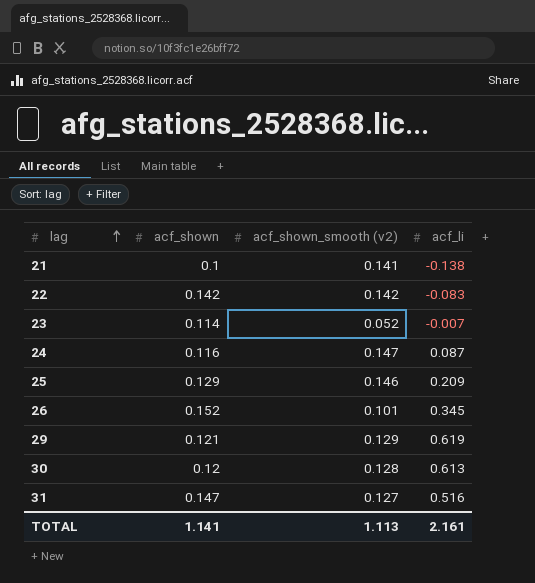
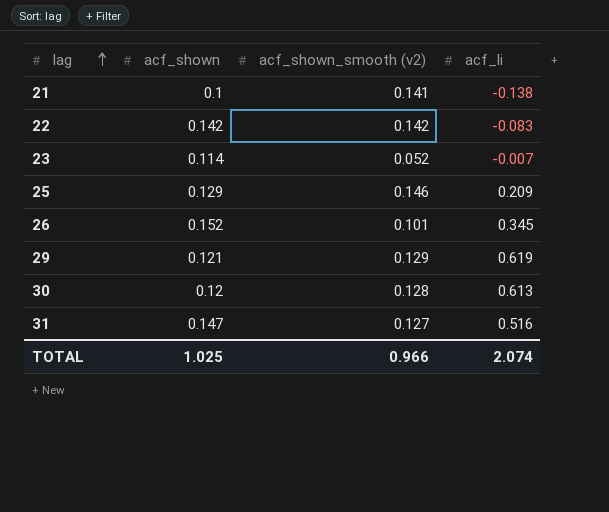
row 24: 0.116 | 0.147 | 0.087 -> none
TOTAL | acf_shown: 1.141 -> 1.025
TOTAL | acf_shown_smooth (v2): 1.113 -> 0.966
TOTAL | acf_li: 2.161 -> 2.074

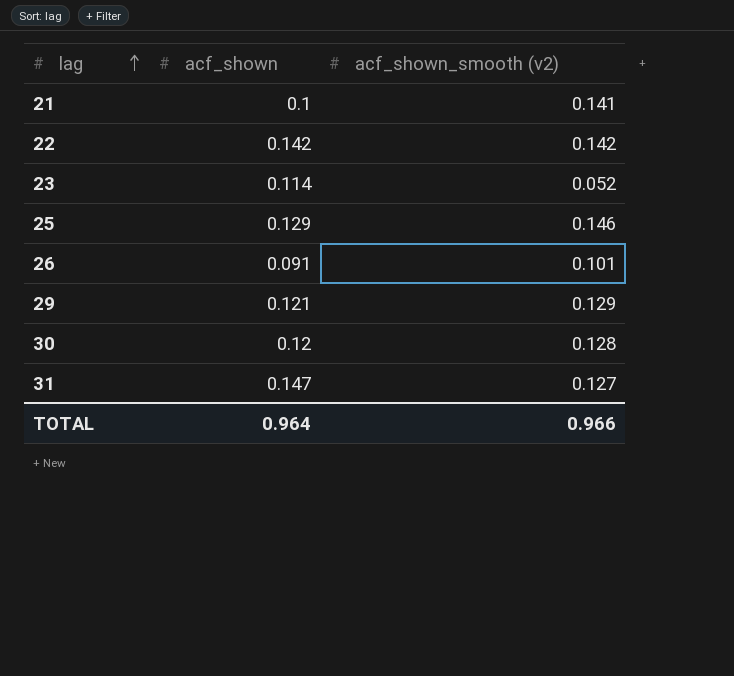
column acf_li | position: 4 -> none
26 | acf_shown: 0.152 -> 0.091
TOTAL | acf_shown: 1.025 -> 0.964

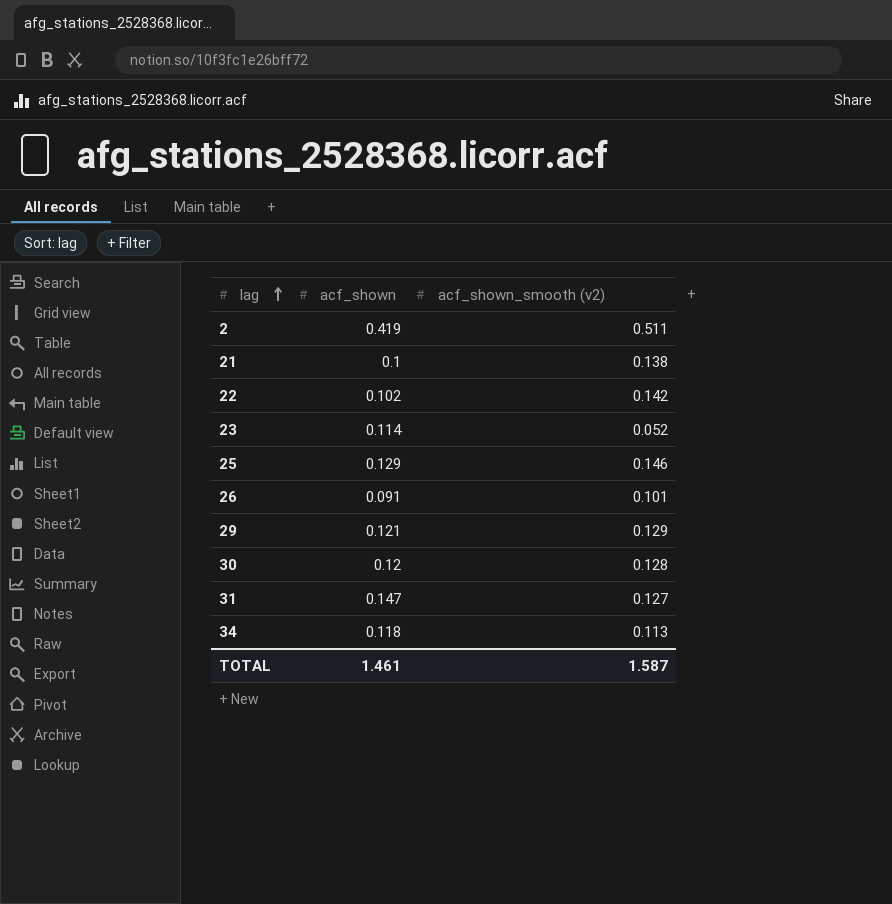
row 2: none -> 0.419 | 0.511
21 | acf_shown_smooth (v2): 0.141 -> 0.138
22 | acf_shown: 0.142 -> 0.102
row 34: none -> 0.118 | 0.113
TOTAL | acf_shown: 0.964 -> 1.461
TOTAL | acf_shown_smooth (v2): 0.966 -> 1.587

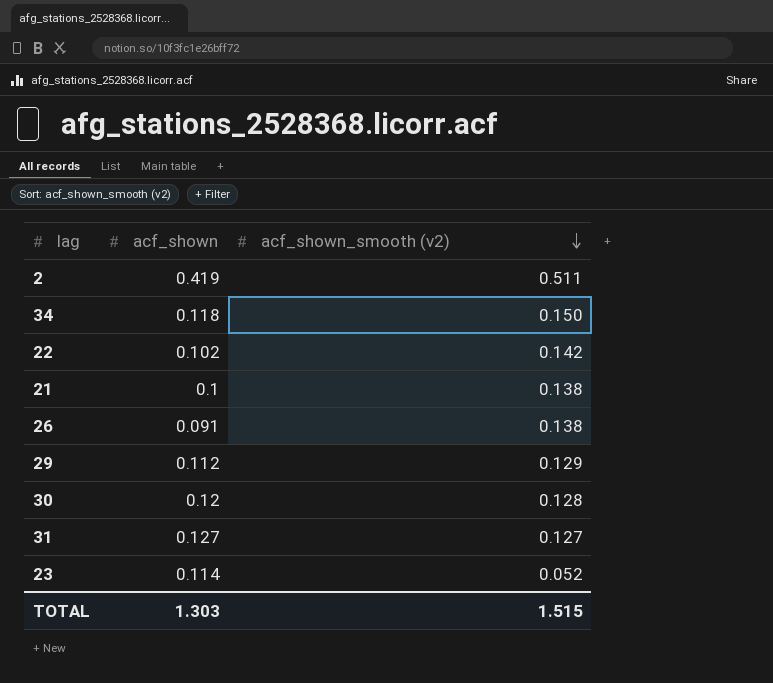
row order: lag ascending -> acf_shown_smooth (v2) descending
row 25: 0.129 | 0.146 -> none
34 | acf_shown_smooth (v2): 0.113 -> 0.150
26 | acf_shown_smooth (v2): 0.101 -> 0.138
29 | acf_shown: 0.121 -> 0.112
31 | acf_shown: 0.147 -> 0.127
TOTAL | acf_shown: 1.461 -> 1.303
TOTAL | acf_shown_smooth (v2): 1.587 -> 1.515

